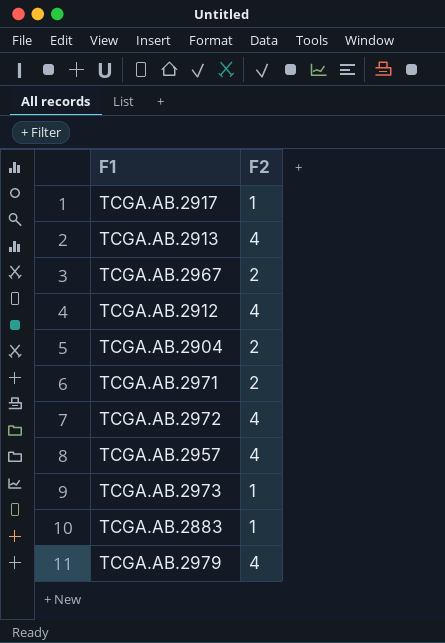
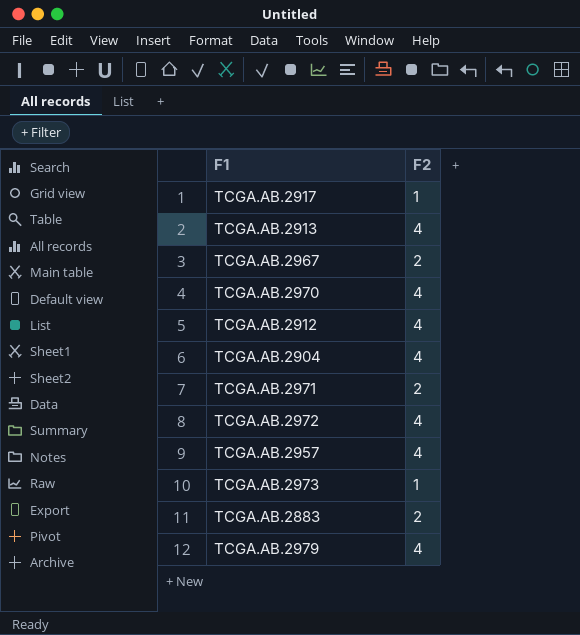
row TCGA.AB.2970: none -> 4
TCGA.AB.2904 | F2: 2 -> 4
TCGA.AB.2883 | F2: 1 -> 2

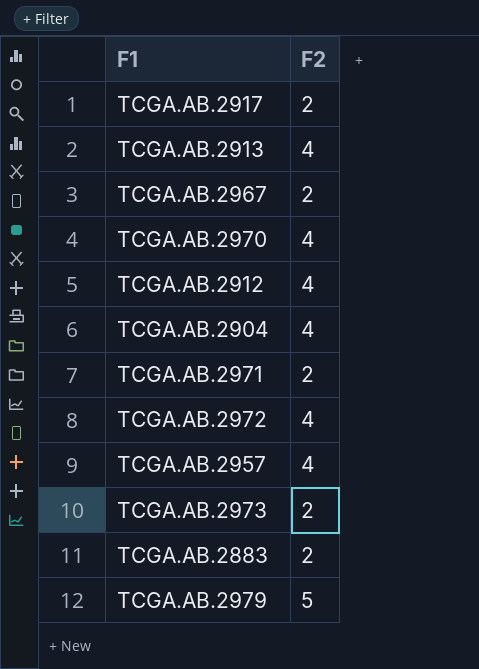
TCGA.AB.2917 | F2: 1 -> 2
TCGA.AB.2973 | F2: 1 -> 2
TCGA.AB.2979 | F2: 4 -> 5

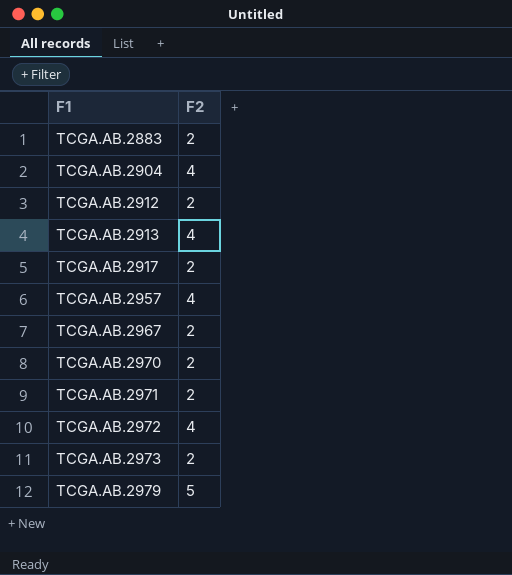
row order: none -> F1 ascending
TCGA.AB.2912 | F2: 4 -> 2
TCGA.AB.2970 | F2: 4 -> 2

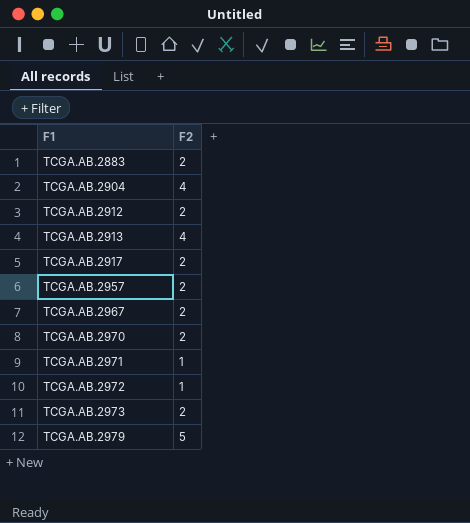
TCGA.AB.2957 | F2: 4 -> 2
TCGA.AB.2971 | F2: 2 -> 1
TCGA.AB.2972 | F2: 4 -> 1

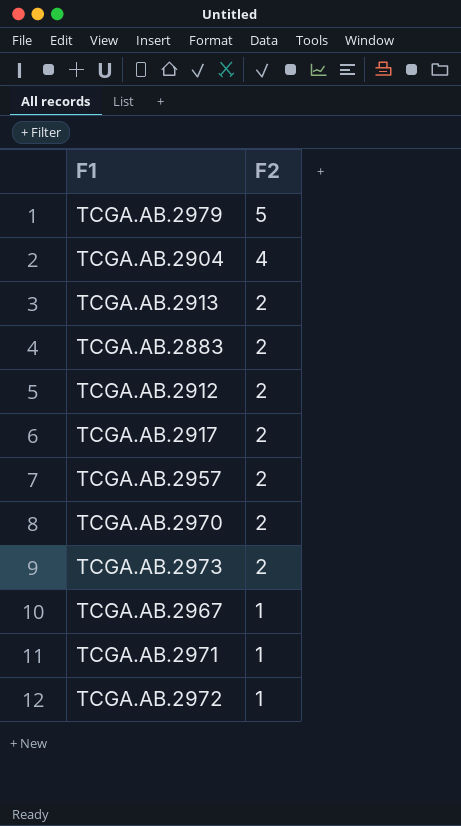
row order: F1 ascending -> F2 descending
TCGA.AB.2913 | F2: 4 -> 2
TCGA.AB.2967 | F2: 2 -> 1

